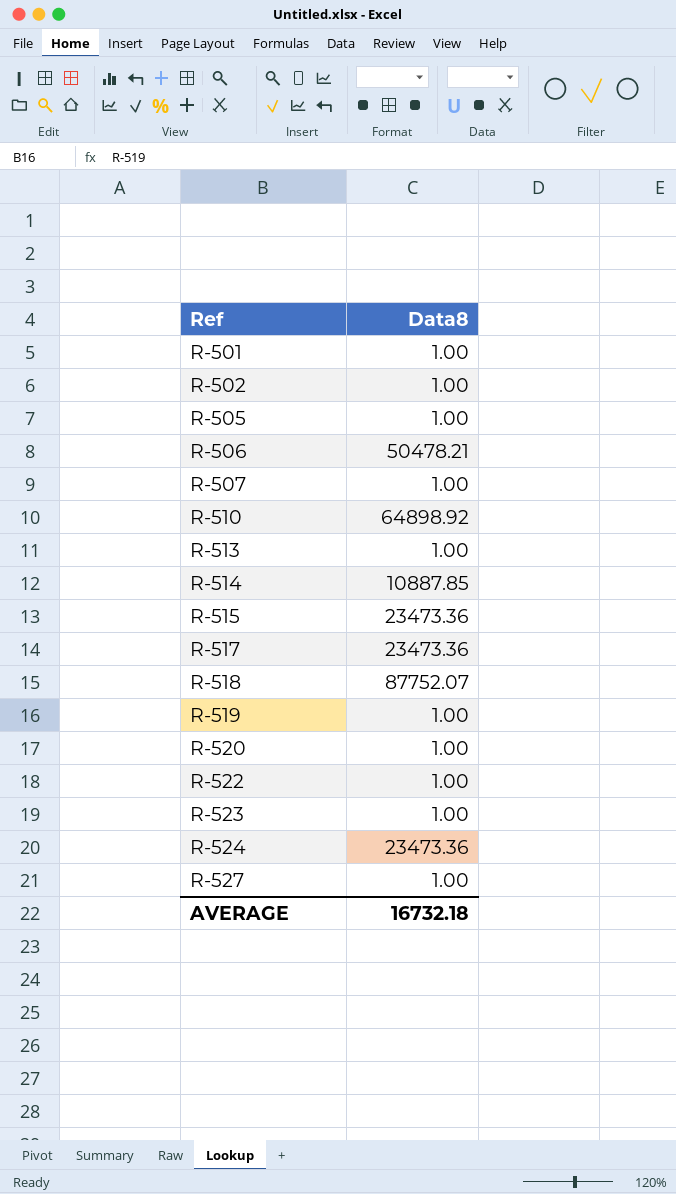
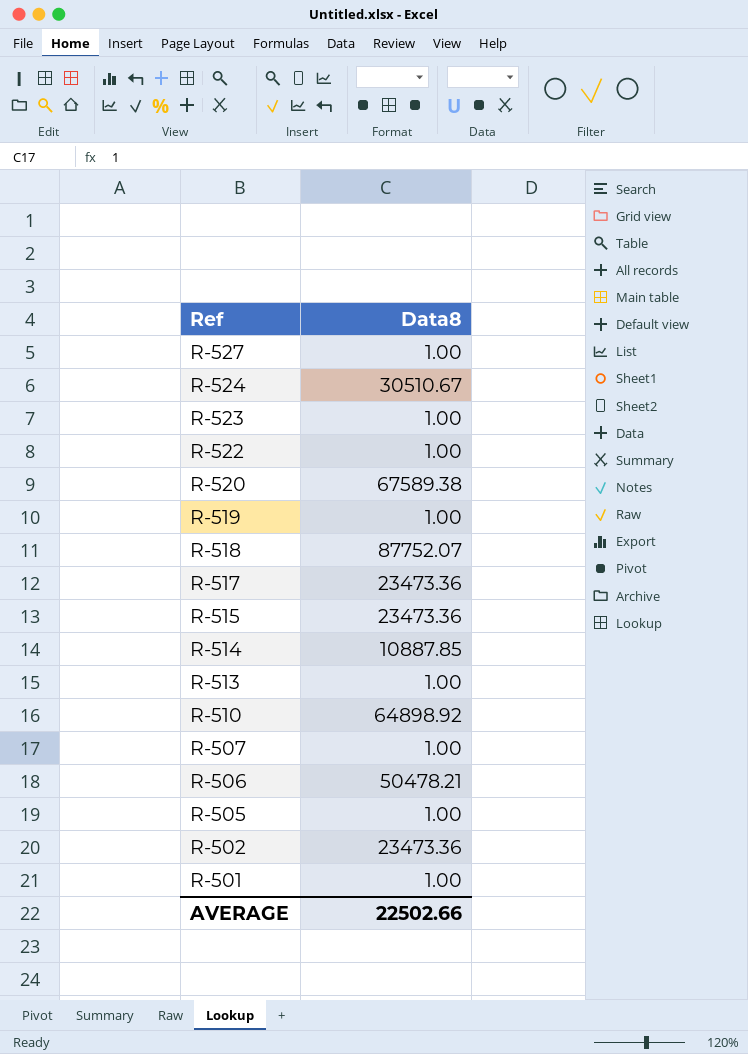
row order: Ref ascending -> Ref descending
R-524 | Data8: 23473.36 -> 30510.67
R-520 | Data8: 1.00 -> 67589.38
R-502 | Data8: 1.00 -> 23473.36
AVERAGE | Data8: 16732.18 -> 22502.66

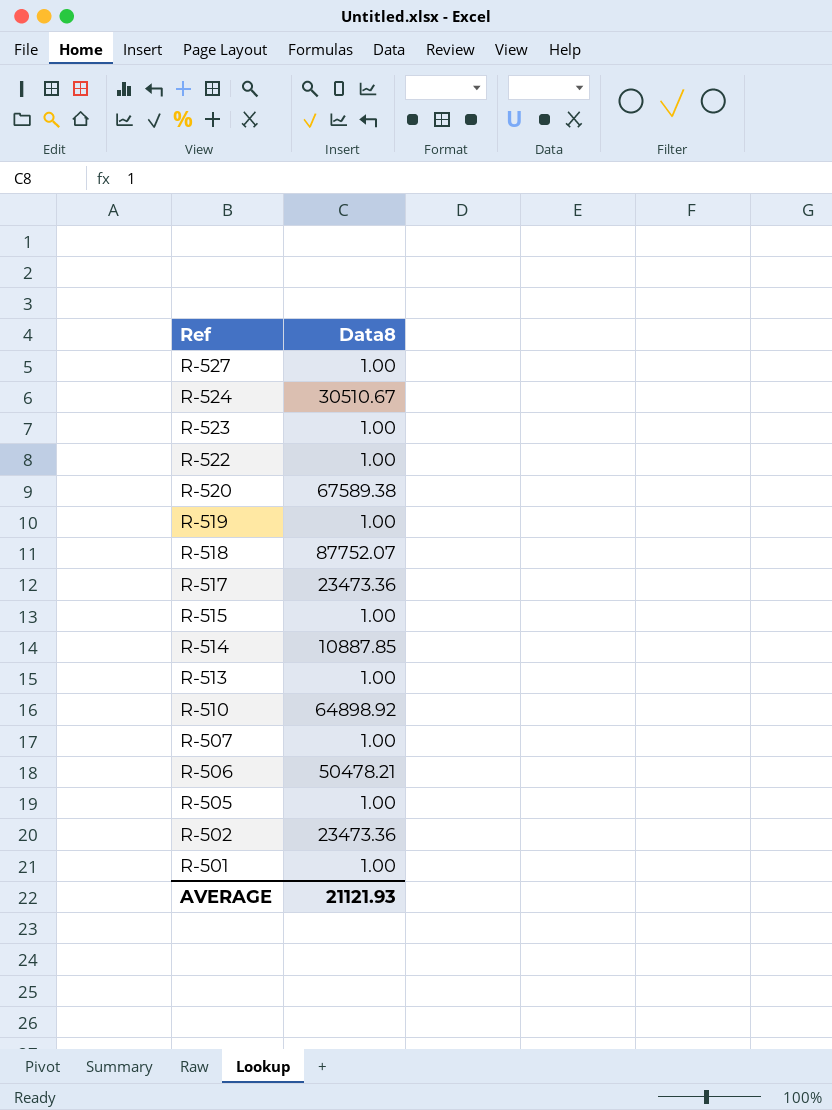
R-515 | Data8: 23473.36 -> 1.00
AVERAGE | Data8: 22502.66 -> 21121.93

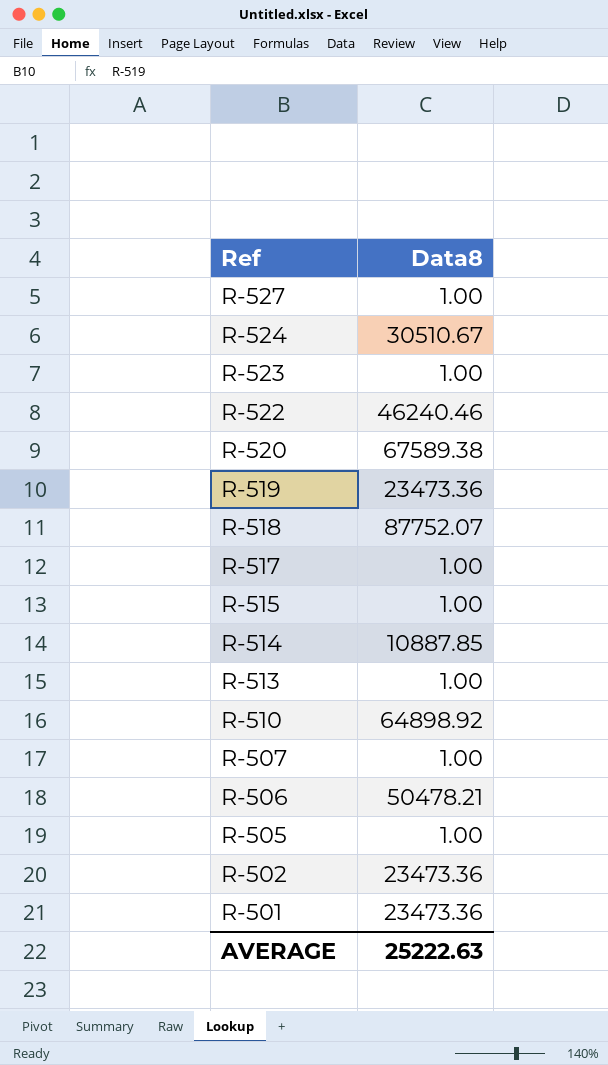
R-522 | Data8: 1.00 -> 46240.46
R-519 | Data8: 1.00 -> 23473.36
R-517 | Data8: 23473.36 -> 1.00
R-501 | Data8: 1.00 -> 23473.36
AVERAGE | Data8: 21121.93 -> 25222.63

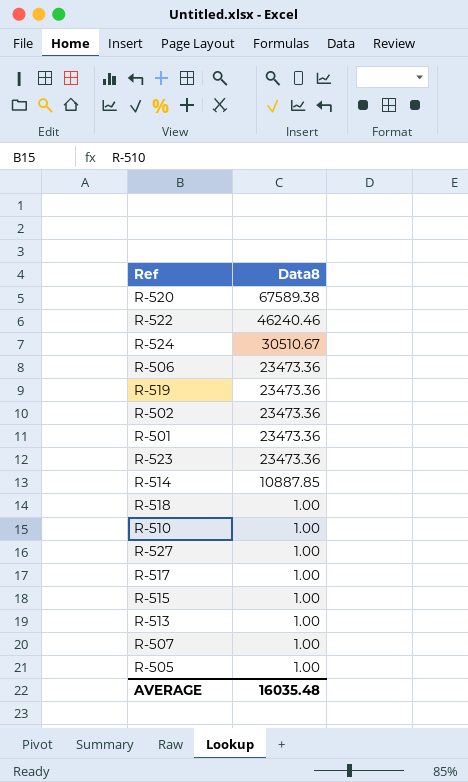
row order: Ref descending -> Data8 descending
R-506 | Data8: 50478.21 -> 23473.36
R-523 | Data8: 1.00 -> 23473.36
R-518 | Data8: 87752.07 -> 1.00
R-510 | Data8: 64898.92 -> 1.00
AVERAGE | Data8: 25222.63 -> 16035.48

